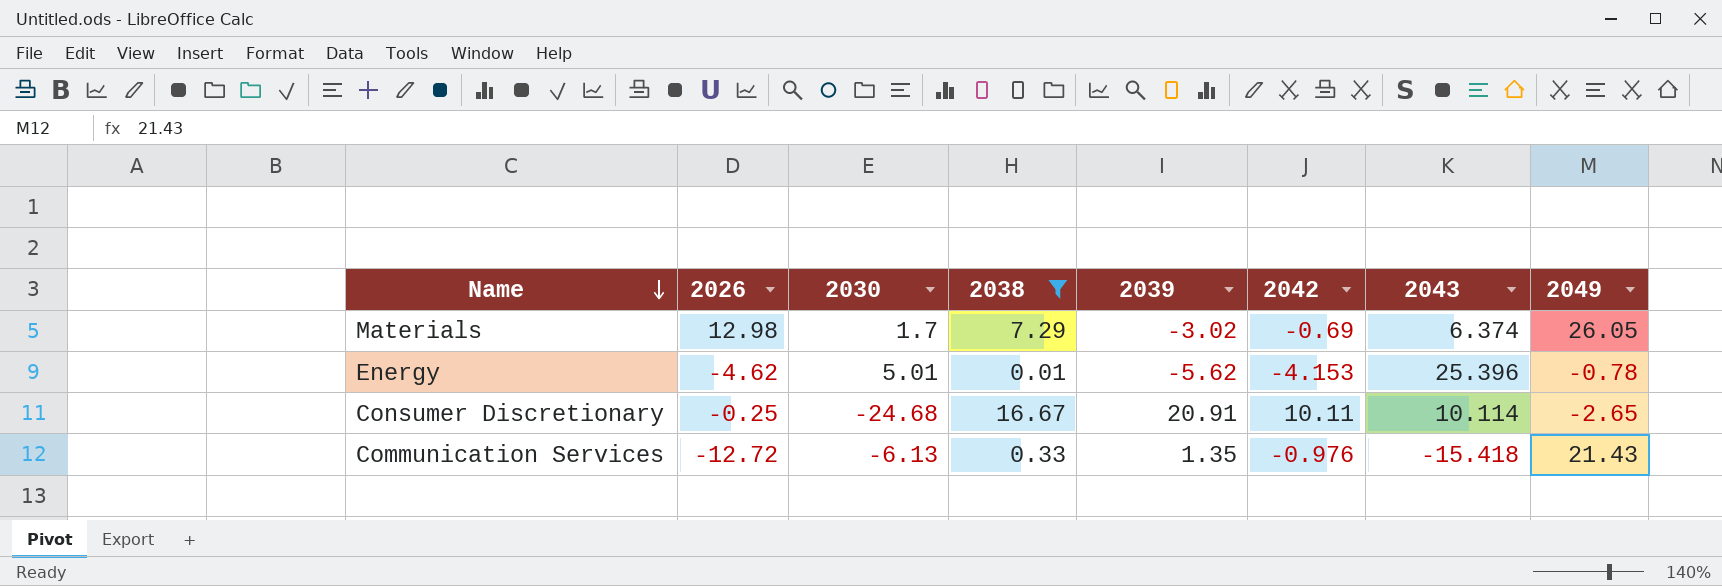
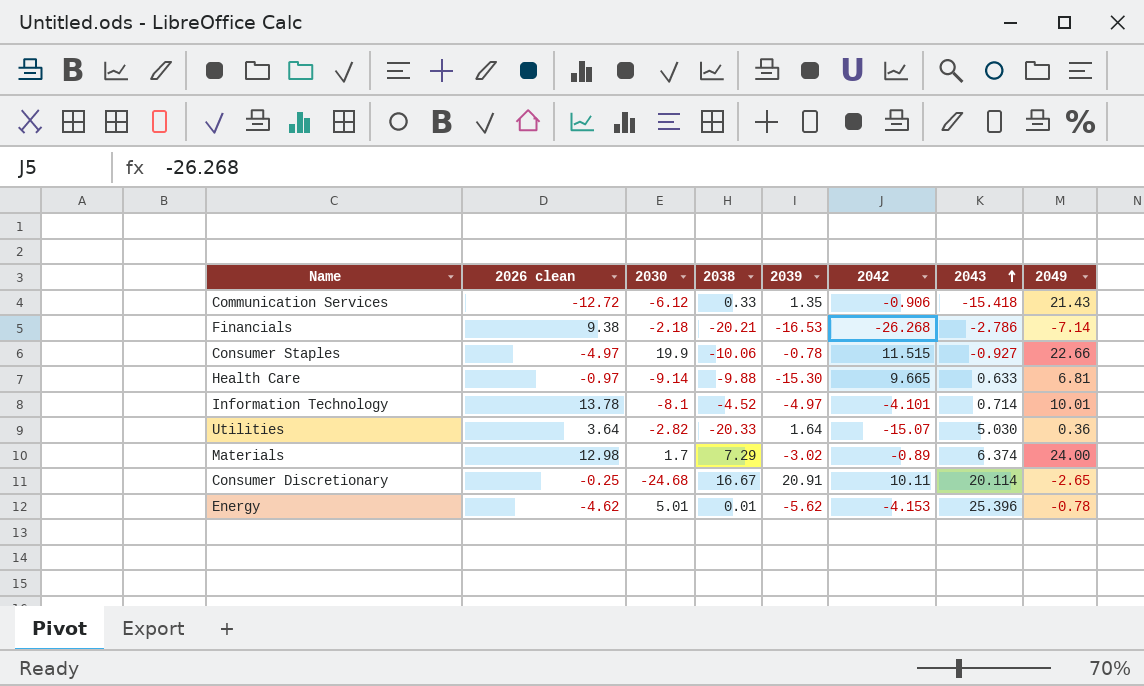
filter: 2038 >= 0.01 -> none
row order: Name descending -> 2043 ascending
column name: 2026 -> 2026 clean
Communication Services | 2030: -6.13 -> -6.12
Communication Services | 2042: -0.976 -> -0.906
Materials | 2042: -0.69 -> -0.89
Materials | 2049: 26.05 -> 24.00
Consumer Discretionary | 2043: 10.114 -> 20.114

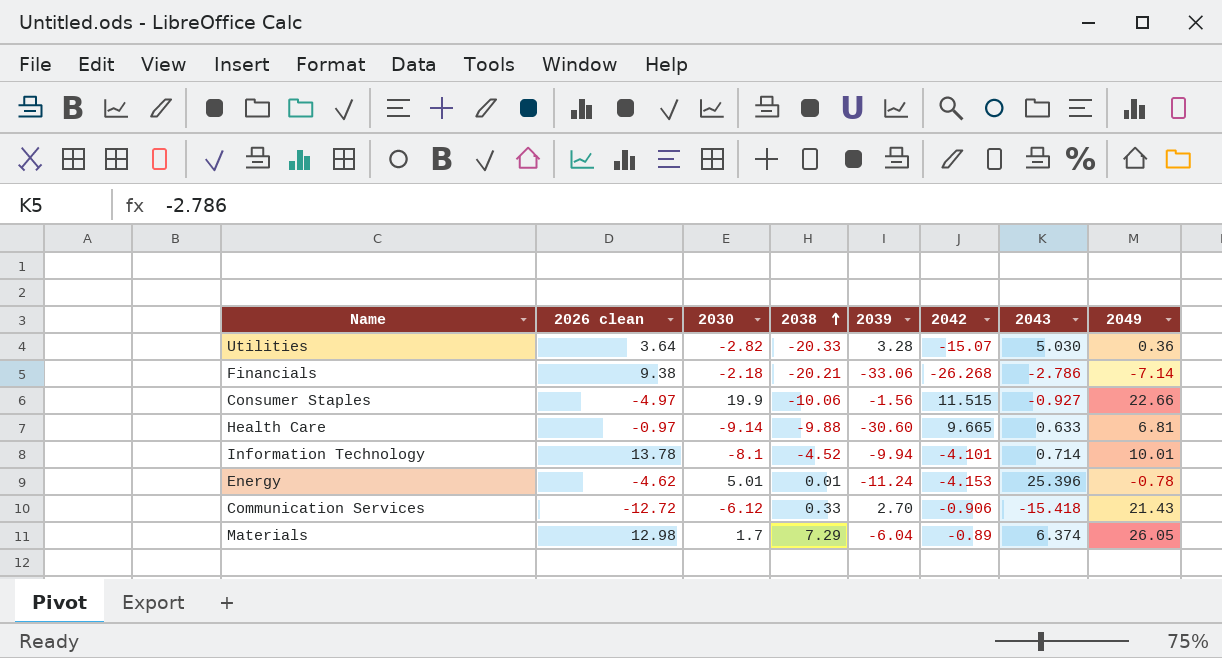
row order: 2043 ascending -> 2038 ascending
row Consumer Discretionary: -0.25 | -24.68 | 16.67 | 20.91 | 10.11 | 20.114 | -2.65 -> none
Utilities | 2039: 1.64 -> 3.28
Financials | 2039: -16.53 -> -33.06
Consumer Staples | 2039: -0.78 -> -1.56
Health Care | 2039: -15.30 -> -30.60
Information Technology | 2039: -4.97 -> -9.94
Energy | 2039: -5.62 -> -11.24
Communication Services | 2039: 1.35 -> 2.70
Materials | 2039: -3.02 -> -6.04
Materials | 2049: 24.00 -> 26.05

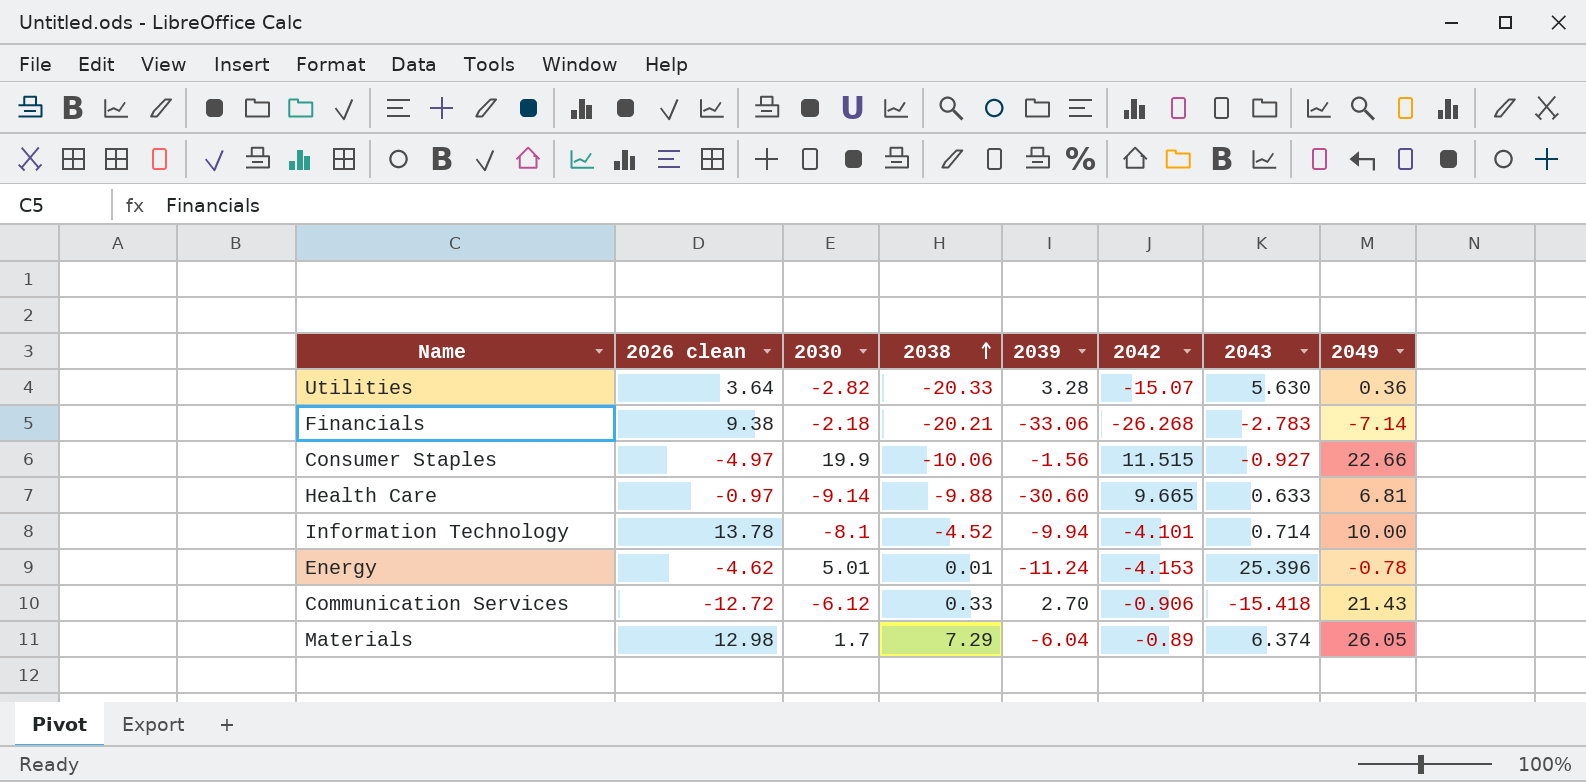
Utilities | 2043: 5.030 -> 5.630
Financials | 2043: -2.786 -> -2.783
Information Technology | 2049: 10.01 -> 10.00

